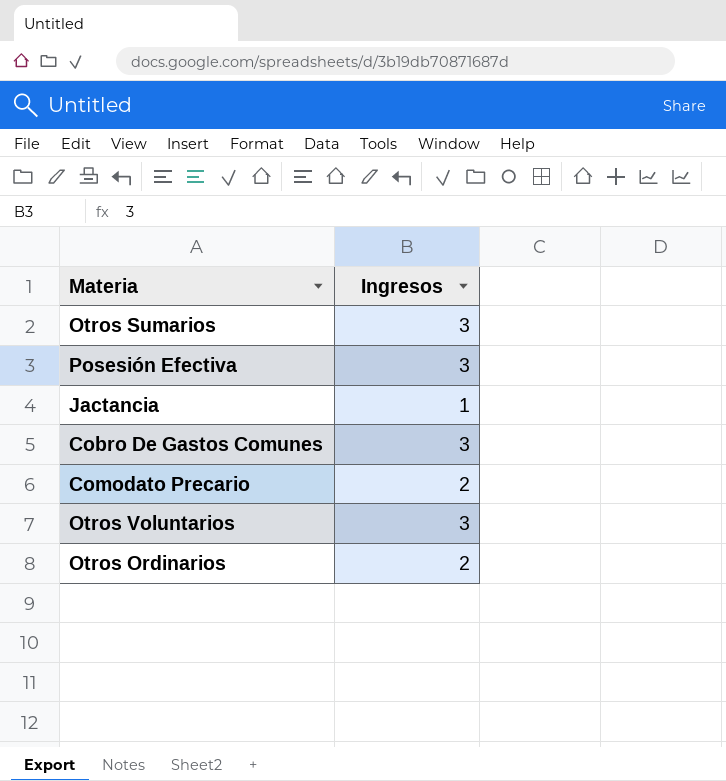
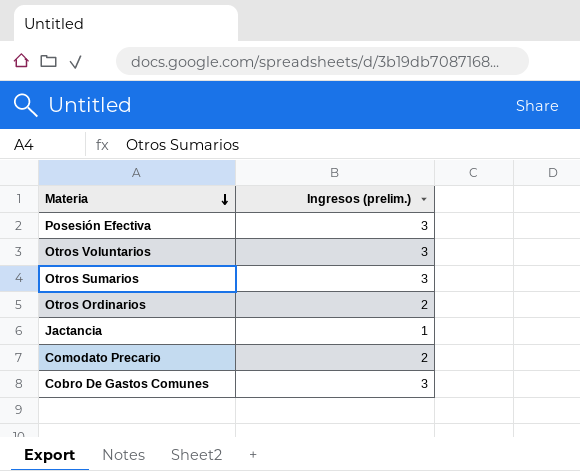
row order: none -> Materia descending
column name: Ingresos -> Ingresos (prelim.)

